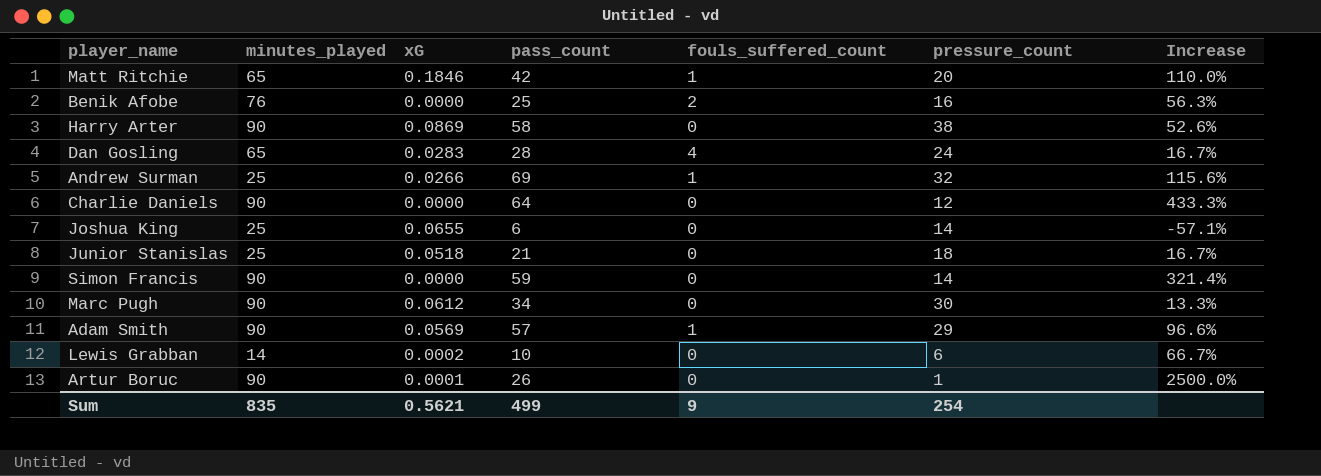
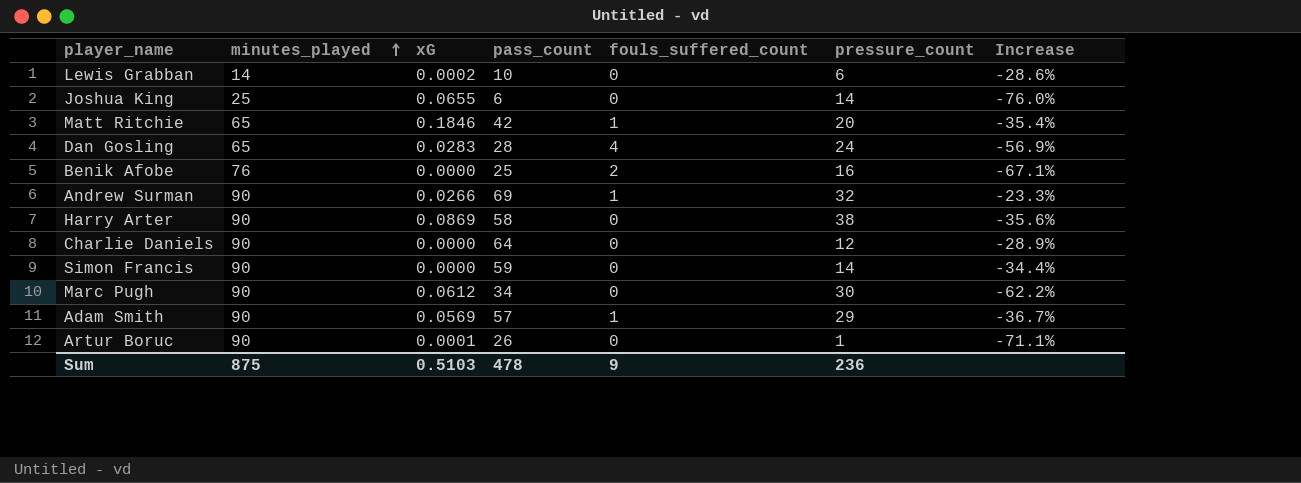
row order: none -> minutes_played ascending
column Increase | formula: ([pass_count] - [pressure_count]) / [pressure_count] -> ([pass_count] - [minutes_played]) / [minutes_played]
row Junior Stanislas: 25 | 0.0518 | 21 | 0 | 18 | 16.7% -> none
Andrew Surman | minutes_played: 25 -> 90
Sum | minutes_played: 835 -> 875
Sum | xG: 0.5621 -> 0.5103
Sum | pass_count: 499 -> 478
Sum | pressure_count: 254 -> 236

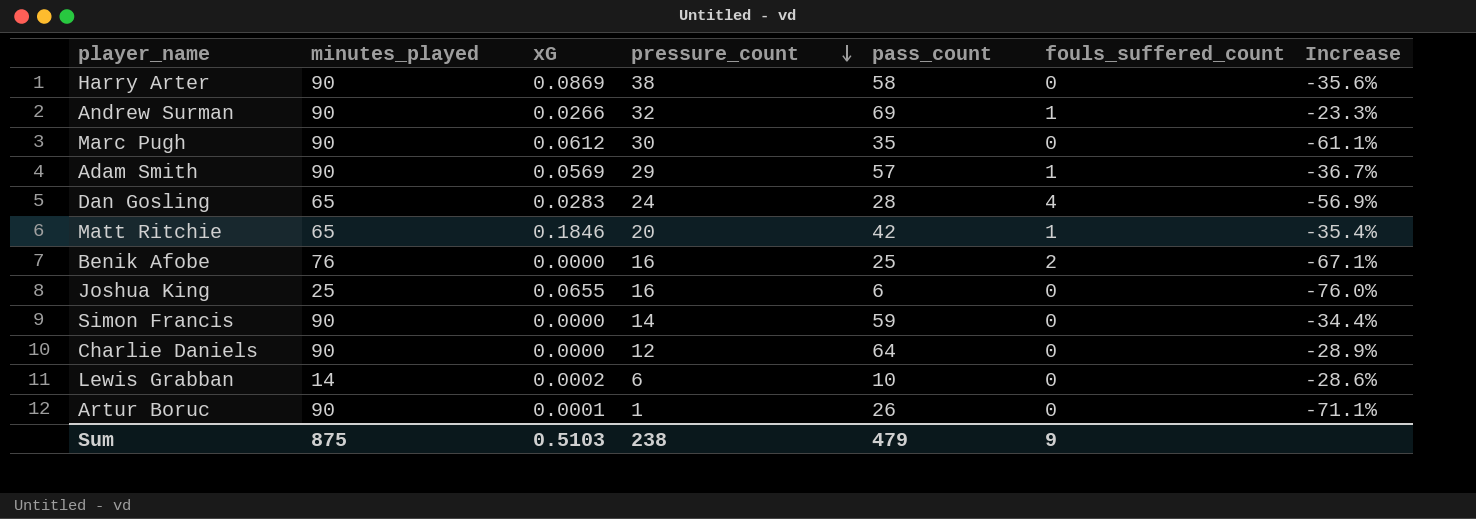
row order: minutes_played ascending -> pressure_count descending
column pressure_count | position: 6 -> 4
Marc Pugh | pass_count: 34 -> 35
Marc Pugh | Increase: -62.2% -> -61.1%
Joshua King | pressure_count: 14 -> 16
Sum | pressure_count: 236 -> 238
Sum | pass_count: 478 -> 479

